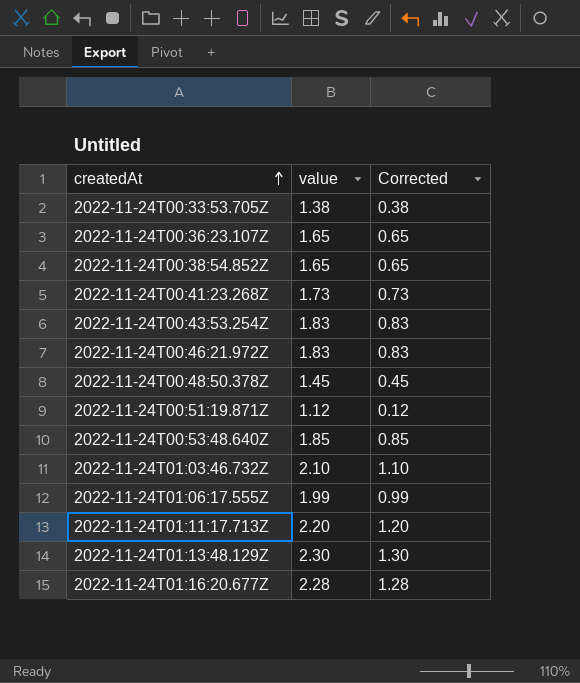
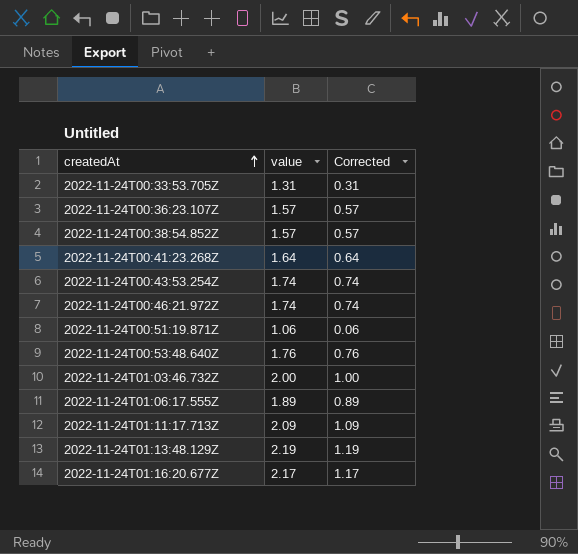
row 2022-11-24T00:48:50.378Z: 1.45 | 0.45 -> none
2022-11-24T00:33:53.705Z | value: 1.38 -> 1.31
2022-11-24T00:33:53.705Z | Corrected: 0.38 -> 0.31
2022-11-24T00:36:23.107Z | value: 1.65 -> 1.57
2022-11-24T00:36:23.107Z | Corrected: 0.65 -> 0.57
2022-11-24T00:38:54.852Z | value: 1.65 -> 1.57
2022-11-24T00:38:54.852Z | Corrected: 0.65 -> 0.57
2022-11-24T00:41:23.268Z | value: 1.73 -> 1.64
2022-11-24T00:41:23.268Z | Corrected: 0.73 -> 0.64
2022-11-24T00:43:53.254Z | value: 1.83 -> 1.74
2022-11-24T00:43:53.254Z | Corrected: 0.83 -> 0.74
2022-11-24T00:46:21.972Z | value: 1.83 -> 1.74
2022-11-24T00:46:21.972Z | Corrected: 0.83 -> 0.74
2022-11-24T00:51:19.871Z | value: 1.12 -> 1.06
2022-11-24T00:51:19.871Z | Corrected: 0.12 -> 0.06
2022-11-24T00:53:48.640Z | value: 1.85 -> 1.76
2022-11-24T00:53:48.640Z | Corrected: 0.85 -> 0.76
2022-11-24T01:03:46.732Z | value: 2.10 -> 2.00
2022-11-24T01:03:46.732Z | Corrected: 1.10 -> 1.00
2022-11-24T01:06:17.555Z | value: 1.99 -> 1.89
2022-11-24T01:06:17.555Z | Corrected: 0.99 -> 0.89
2022-11-24T01:11:17.713Z | value: 2.20 -> 2.09
2022-11-24T01:11:17.713Z | Corrected: 1.20 -> 1.09
2022-11-24T01:13:48.129Z | value: 2.30 -> 2.19
2022-11-24T01:13:48.129Z | Corrected: 1.30 -> 1.19
2022-11-24T01:16:20.677Z | value: 2.28 -> 2.17
2022-11-24T01:16:20.677Z | Corrected: 1.28 -> 1.17

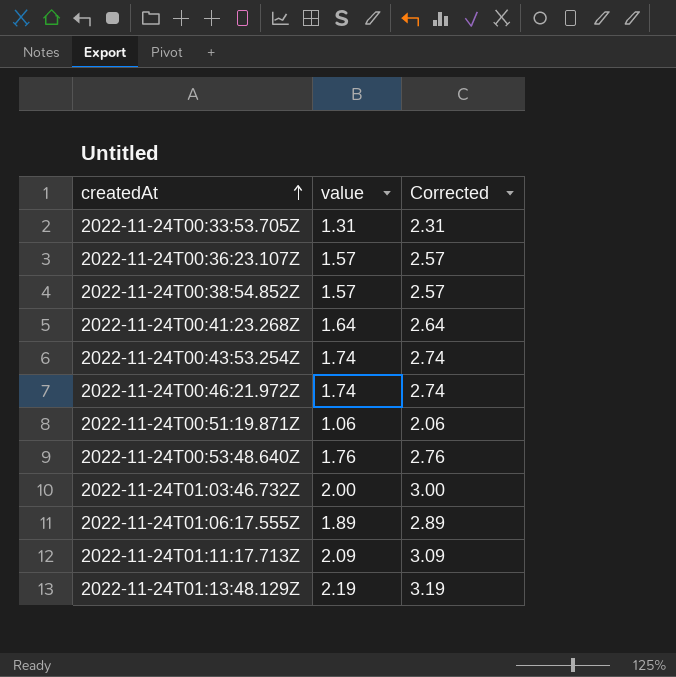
column Corrected | formula: [value] - 1 -> [value] + 1
row 2022-11-24T01:16:20.677Z: 2.17 | 1.17 -> none

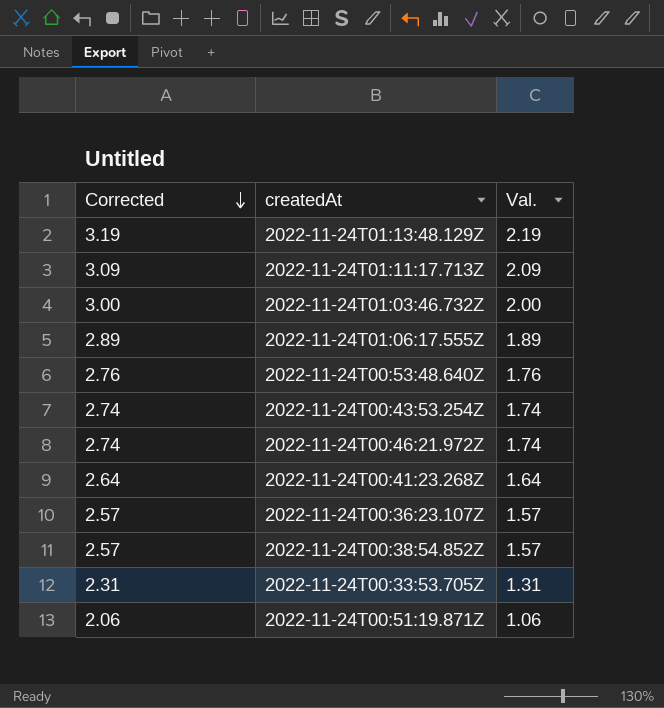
row order: createdAt ascending -> Corrected descending
column Corrected | position: 3 -> 1
column name: value -> Val.

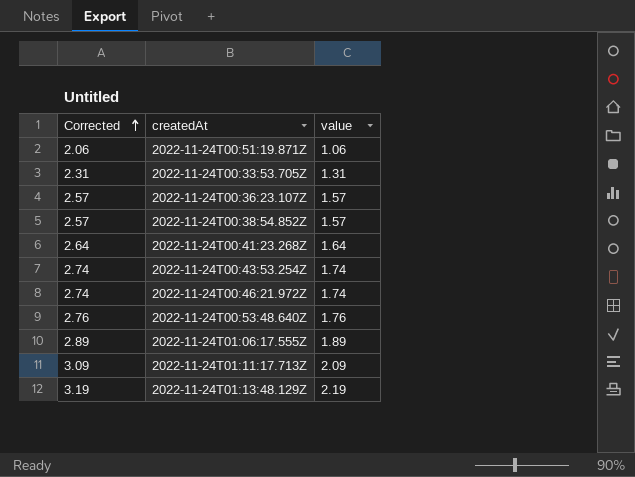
row order: Corrected descending -> Corrected ascending
column name: Val. -> value
row 2022-11-24T01:03:46.732Z: 3.00 | 2.00 -> none

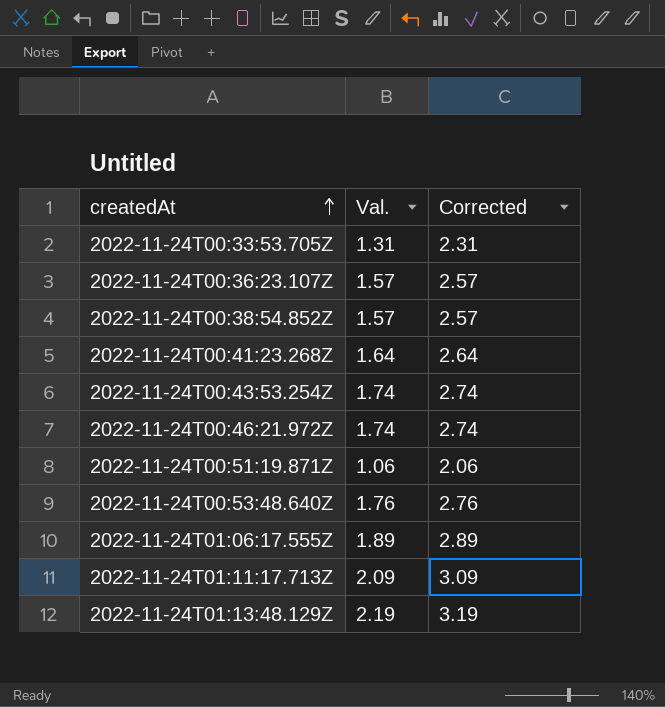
row order: Corrected ascending -> createdAt ascending
column name: value -> Val.
column Corrected | position: 1 -> 3

